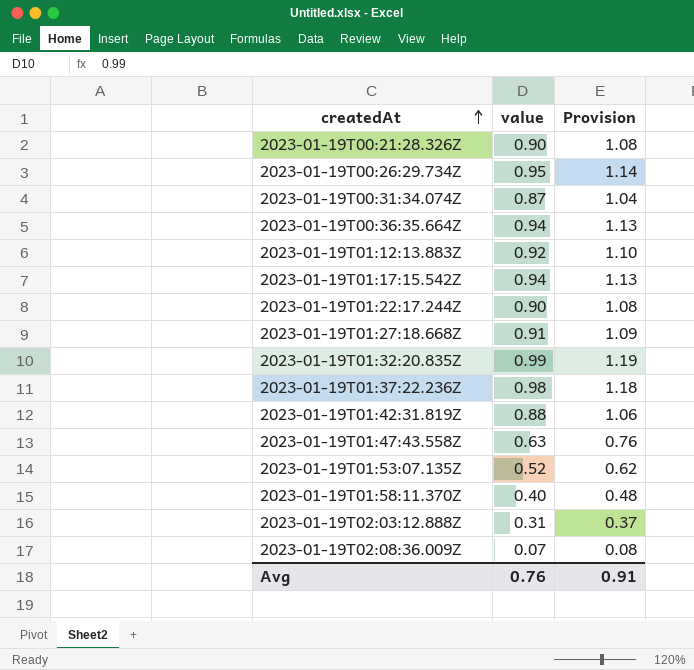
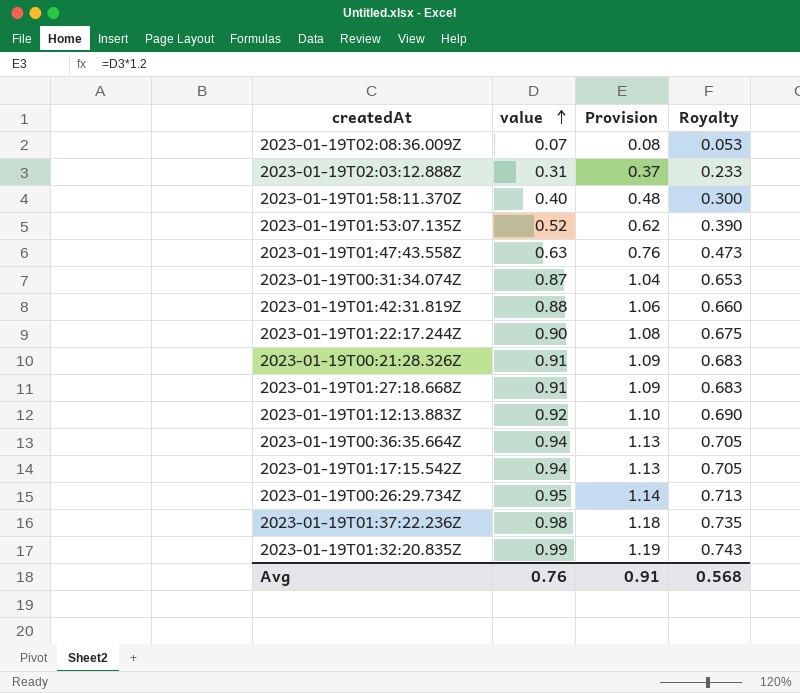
row order: createdAt ascending -> value ascending
column Royalty | formula: none -> [value] * 0.75
2023-01-19T00:21:28.326Z | value: 0.90 -> 0.91
2023-01-19T00:21:28.326Z | Provision: 1.08 -> 1.09

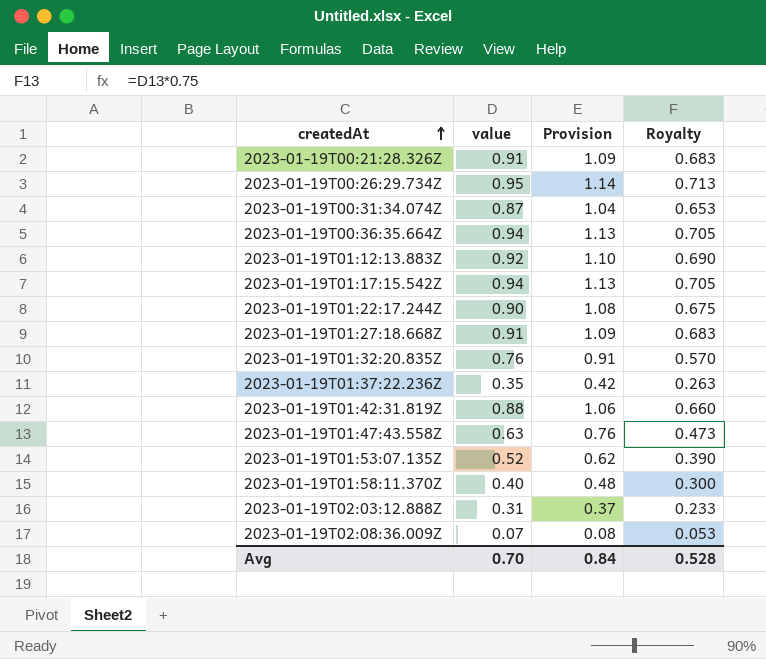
row order: value ascending -> createdAt ascending
2023-01-19T01:32:20.835Z | value: 0.99 -> 0.76
2023-01-19T01:32:20.835Z | Provision: 1.19 -> 0.91
2023-01-19T01:32:20.835Z | Royalty: 0.743 -> 0.570
2023-01-19T01:37:22.236Z | value: 0.98 -> 0.35
2023-01-19T01:37:22.236Z | Provision: 1.18 -> 0.42
2023-01-19T01:37:22.236Z | Royalty: 0.735 -> 0.263
Avg | value: 0.76 -> 0.70
Avg | Provision: 0.91 -> 0.84
Avg | Royalty: 0.568 -> 0.528

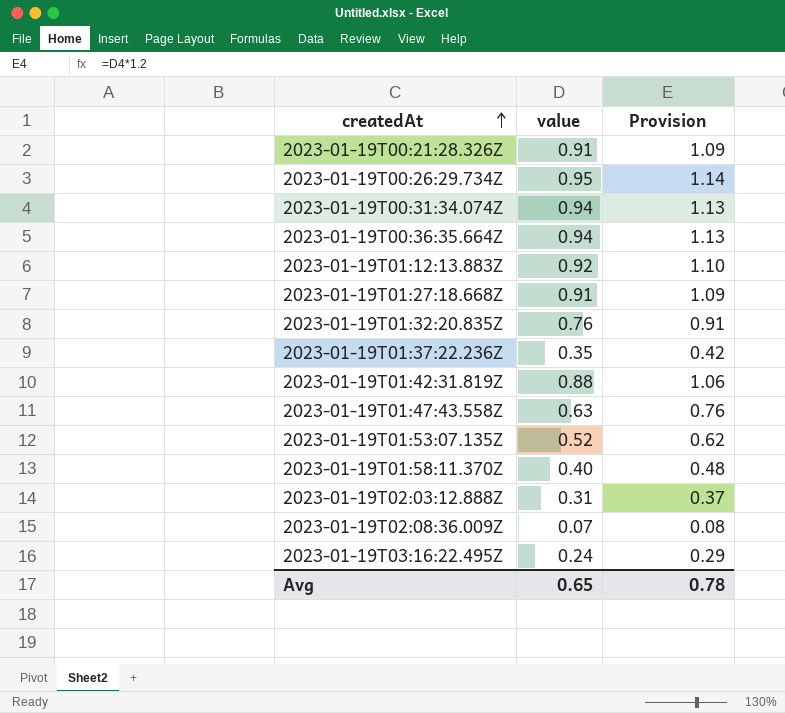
column Royalty | formula: [value] * 0.75 -> none
row 2023-01-19T01:17:15.542Z: 0.94 | 1.13 | 0.705 -> none
row 2023-01-19T01:22:17.244Z: 0.90 | 1.08 | 0.675 -> none
2023-01-19T00:31:34.074Z | value: 0.87 -> 0.94
2023-01-19T00:31:34.074Z | Provision: 1.04 -> 1.13
row 2023-01-19T03:16:22.495Z: none -> 0.24 | 0.29
Avg | value: 0.70 -> 0.65
Avg | Provision: 0.84 -> 0.78

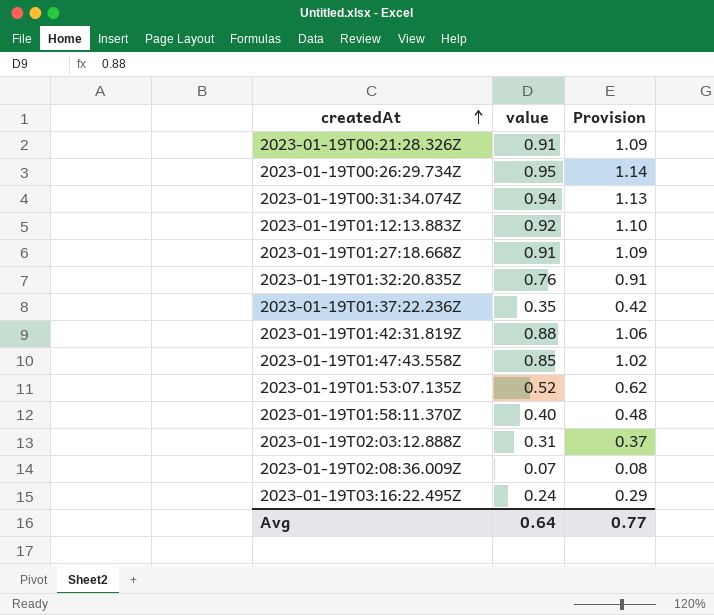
row 2023-01-19T00:36:35.664Z: 0.94 | 1.13 -> none
2023-01-19T01:47:43.558Z | value: 0.63 -> 0.85
2023-01-19T01:47:43.558Z | Provision: 0.76 -> 1.02
Avg | value: 0.65 -> 0.64
Avg | Provision: 0.78 -> 0.77

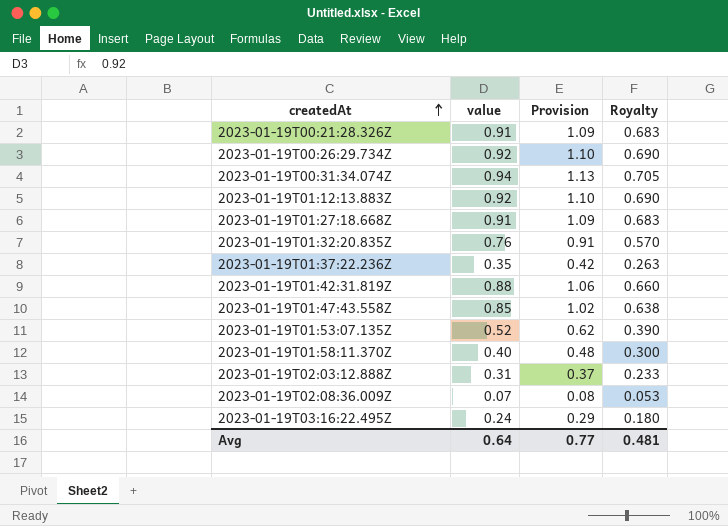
column Royalty | formula: none -> [value] * 0.75
2023-01-19T00:26:29.734Z | value: 0.95 -> 0.92
2023-01-19T00:26:29.734Z | Provision: 1.14 -> 1.10

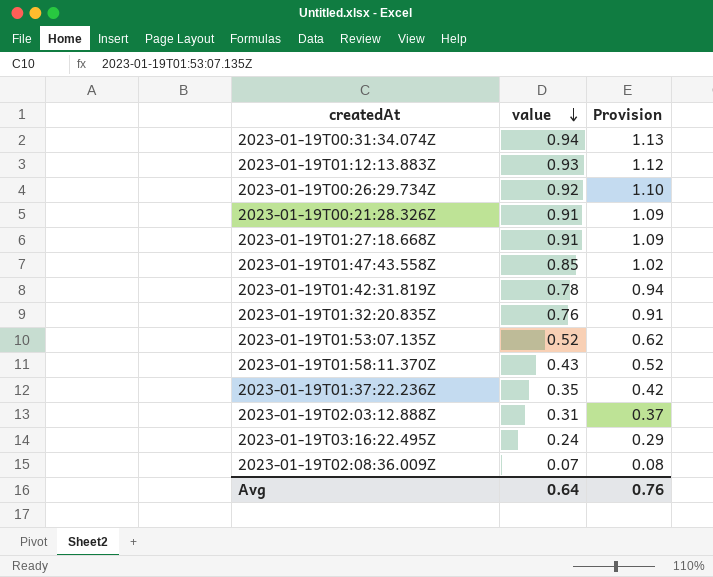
row order: createdAt ascending -> value descending
column Royalty | formula: [value] * 0.75 -> none
2023-01-19T01:12:13.883Z | value: 0.92 -> 0.93
2023-01-19T01:12:13.883Z | Provision: 1.10 -> 1.12
2023-01-19T01:42:31.819Z | value: 0.88 -> 0.78
2023-01-19T01:42:31.819Z | Provision: 1.06 -> 0.94
2023-01-19T01:58:11.370Z | value: 0.40 -> 0.43
2023-01-19T01:58:11.370Z | Provision: 0.48 -> 0.52
Avg | Provision: 0.77 -> 0.76

